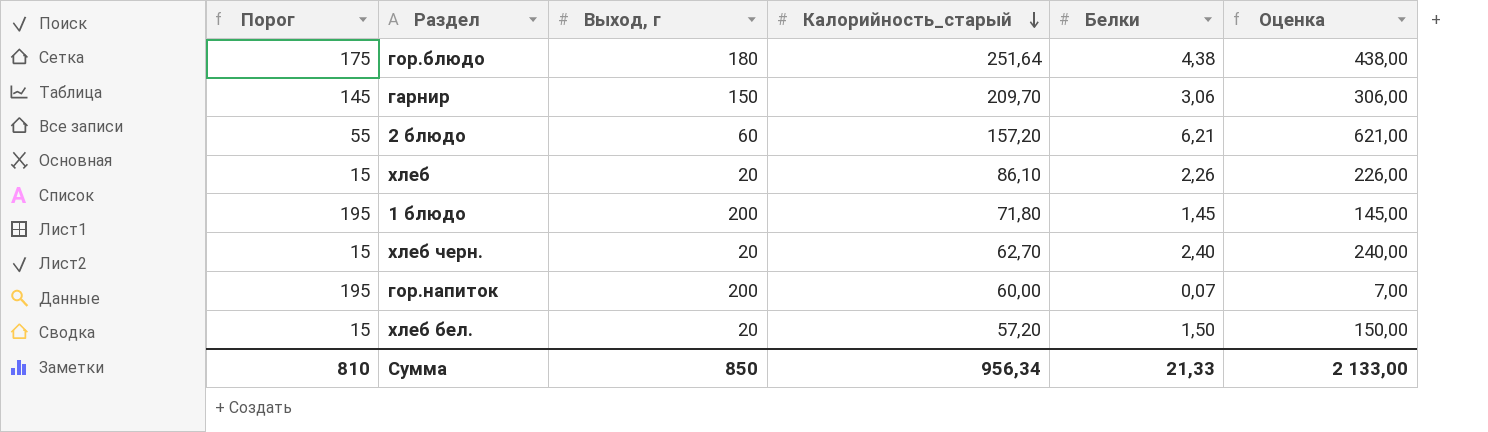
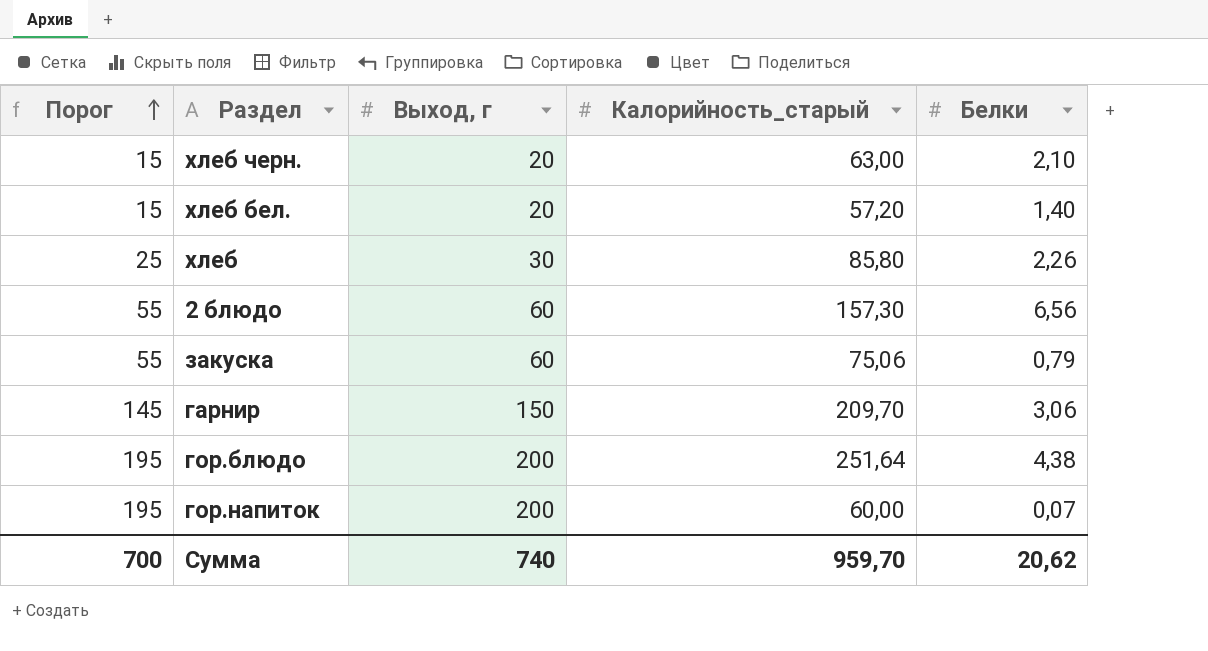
row order: Калорийность_старый descending -> Порог ascending
column Оценка | formula: [Белки] * 100 -> none
row 1 блюдо: 195 | 200 | 71,80 | 1,45 | 145,00 -> none
хлеб черн. | Калорийность_старый: 62,70 -> 63,00
хлеб черн. | Белки: 2,40 -> 2,10
хлеб бел. | Белки: 1,50 -> 1,40
хлеб | Порог: 15 -> 25
хлеб | Выход, г: 20 -> 30
хлеб | Калорийность_старый: 86,10 -> 85,80
2 блюдо | Калорийность_старый: 157,20 -> 157,30
2 блюдо | Белки: 6,21 -> 6,56
row закуска: none -> 55 | 60 | 75,06 | 0,79
гор.блюдо | Порог: 175 -> 195
гор.блюдо | Выход, г: 180 -> 200
Сумма | Порог: 810 -> 700
Сумма | Выход, г: 850 -> 740
Сумма | Калорийность_старый: 956,34 -> 959,70
Сумма | Белки: 21,33 -> 20,62

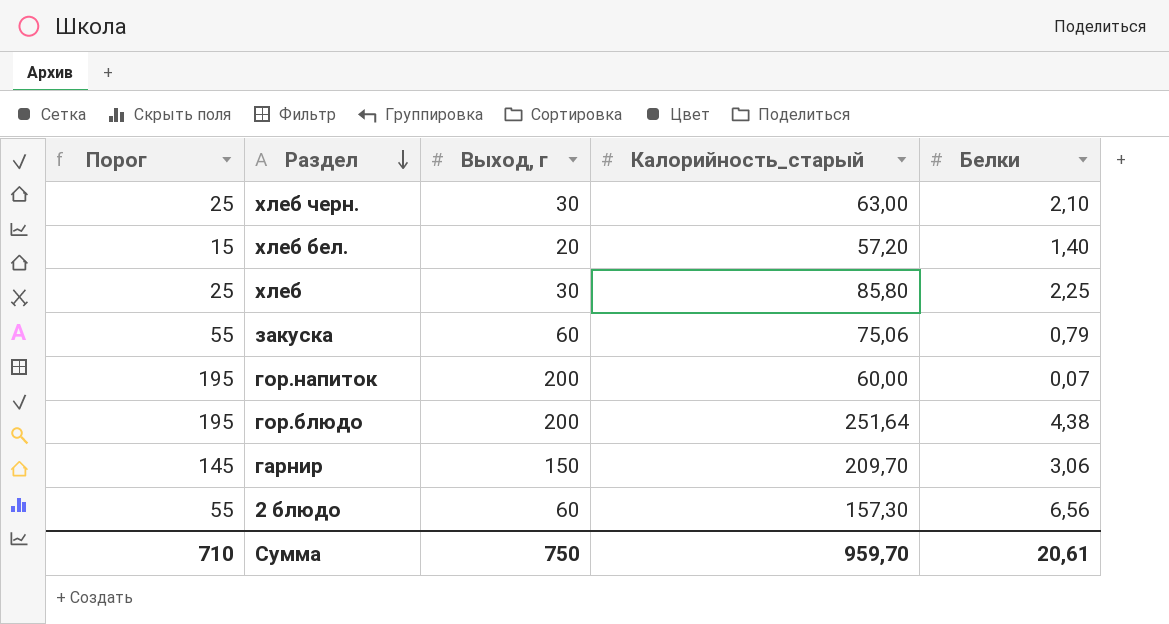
row order: Порог ascending -> Раздел descending
хлеб черн. | Порог: 15 -> 25
хлеб черн. | Выход, г: 20 -> 30
хлеб | Белки: 2,26 -> 2,25
Сумма | Порог: 700 -> 710
Сумма | Выход, г: 740 -> 750
Сумма | Белки: 20,62 -> 20,61

